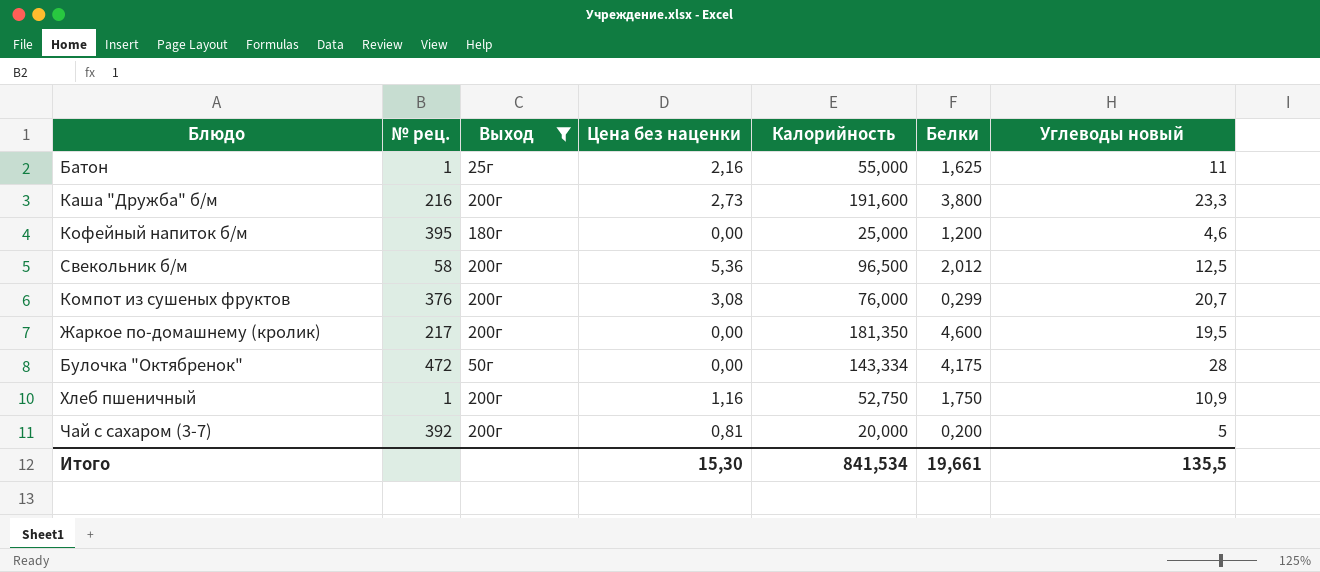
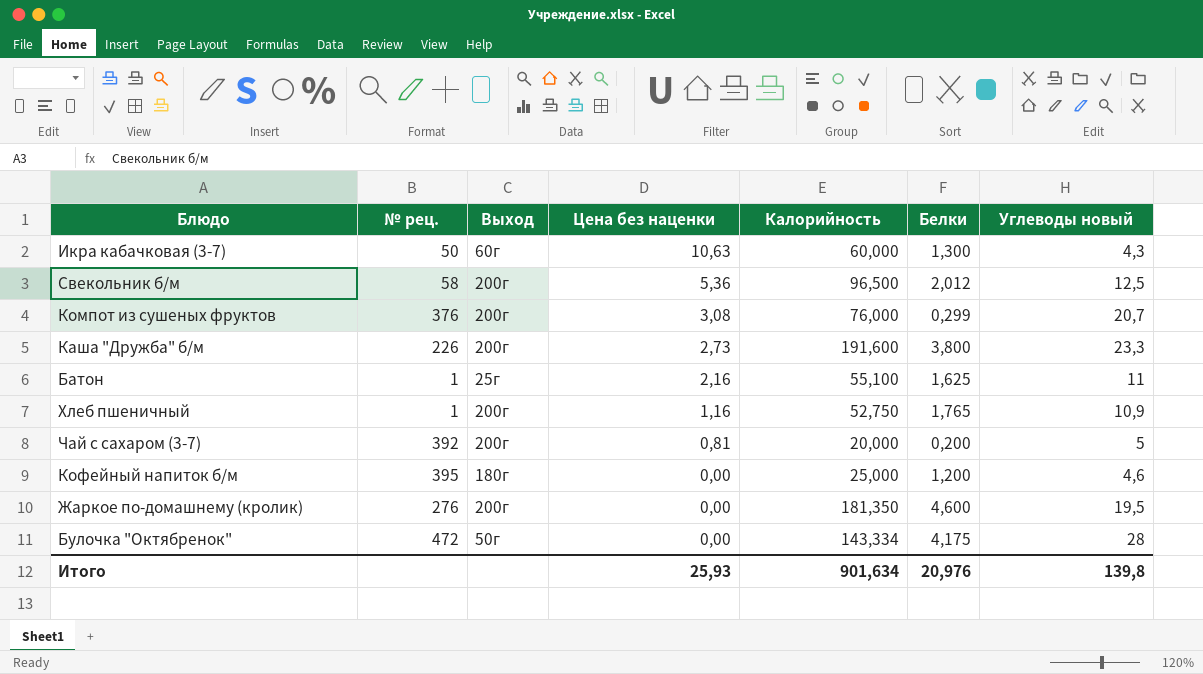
filter: Выход != 60г -> none
row order: none -> Цена без наценки descending
Каша "Дружба" б/м | № рец.: 216 -> 226
Батон | Калорийность: 55,000 -> 55,100
Хлеб пшеничный | Белки: 1,750 -> 1,765
Жаркое по-домашнему (кролик) | № рец.: 217 -> 276
Итого | Цена без наценки: 15,30 -> 25,93
Итого | Калорийность: 841,534 -> 901,634
Итого | Белки: 19,661 -> 20,976
Итого | Углеводы новый: 135,5 -> 139,8

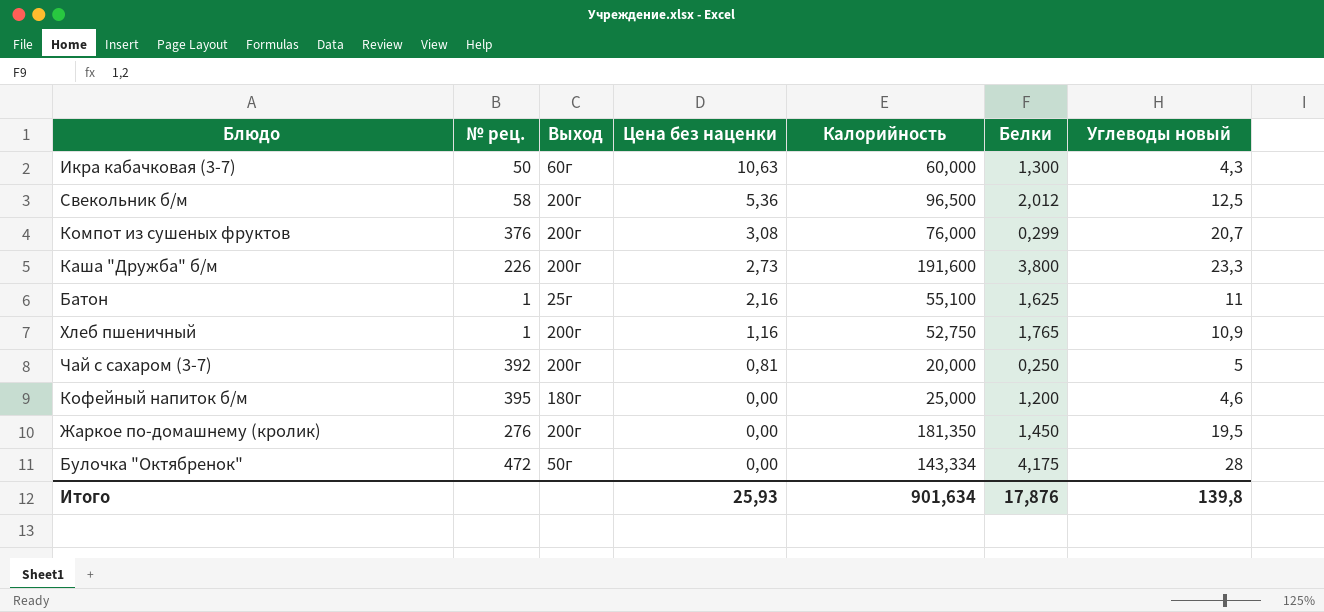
Чай с сахаром (3-7) | Белки: 0,200 -> 0,250
Жаркое по-домашнему (кролик) | Белки: 4,600 -> 1,450
Итого | Белки: 20,976 -> 17,876

